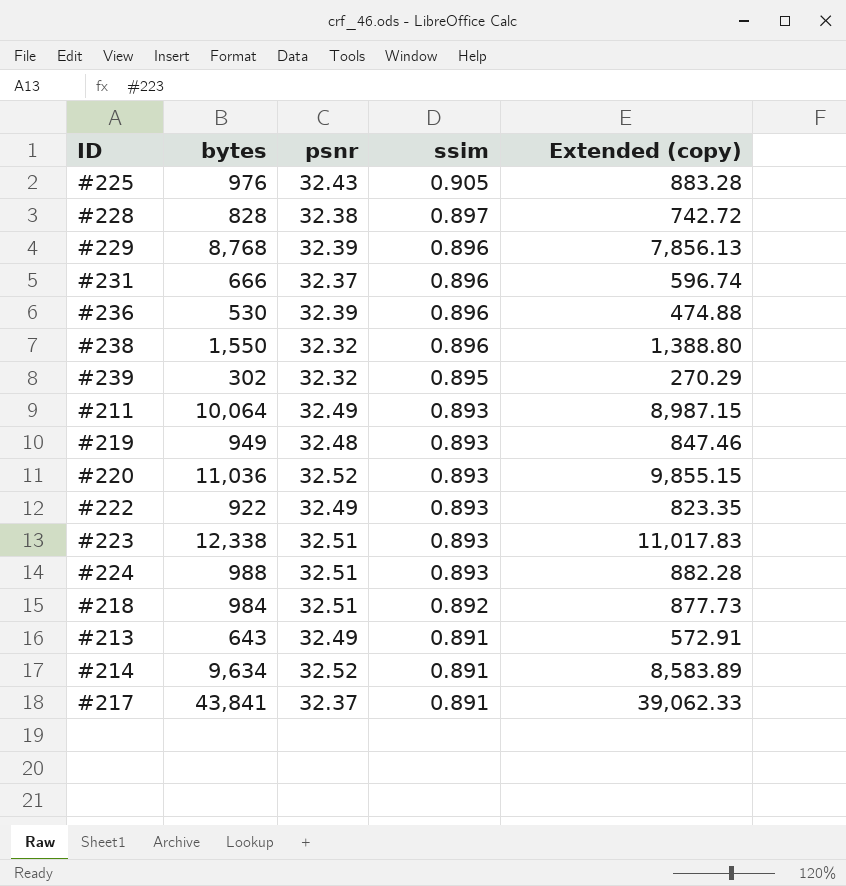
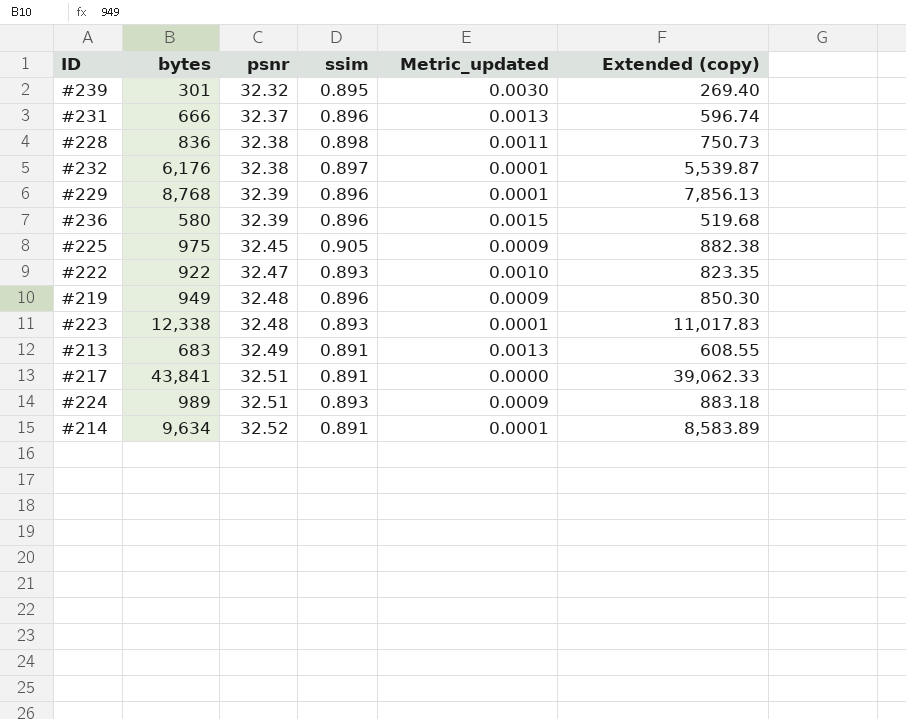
row order: ssim descending -> psnr ascending
column Metric_updated | formula: none -> [ssim] / [bytes]
row #238: 1,550 | 32.32 | 0.896 | 1,388.80 -> none
row #211: 10,064 | 32.49 | 0.893 | 8,987.15 -> none
row #220: 11,036 | 32.52 | 0.893 | 9,855.15 -> none
row #218: 984 | 32.51 | 0.892 | 877.73 -> none
#239 | bytes: 302 -> 301
#239 | Extended (copy): 270.29 -> 269.40
#228 | bytes: 828 -> 836
#228 | ssim: 0.897 -> 0.898
#228 | Extended (copy): 742.72 -> 750.73
row #232: none -> 6,176 | 32.38 | 0.897 | 0.0001 | 5,539.87
#236 | bytes: 530 -> 580
#236 | Extended (copy): 474.88 -> 519.68
#225 | bytes: 976 -> 975
#225 | psnr: 32.43 -> 32.45
#225 | Extended (copy): 883.28 -> 882.38
#222 | psnr: 32.49 -> 32.47
#219 | ssim: 0.893 -> 0.896
#219 | Extended (copy): 847.46 -> 850.30
#223 | psnr: 32.51 -> 32.48
#213 | bytes: 643 -> 683
#213 | Extended (copy): 572.91 -> 608.55
#217 | psnr: 32.37 -> 32.51
#224 | bytes: 988 -> 989
#224 | Extended (copy): 882.28 -> 883.18

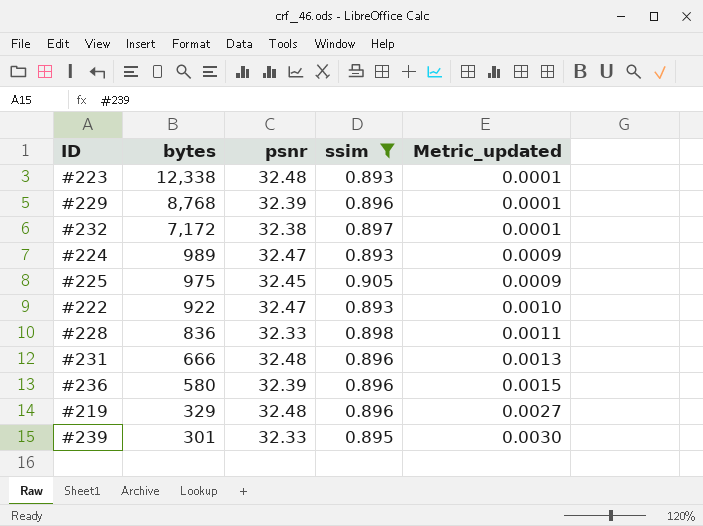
filter: none -> ssim != 0.891
row order: psnr ascending -> bytes descending
column Extended (copy) | formula: [bytes] * [ssim] -> none
#232 | bytes: 6,176 -> 7,172
#224 | psnr: 32.51 -> 32.47
#228 | psnr: 32.38 -> 32.33
#231 | psnr: 32.37 -> 32.48
#219 | bytes: 949 -> 329
#219 | Metric_updated: 0.0009 -> 0.0027
#239 | psnr: 32.32 -> 32.33

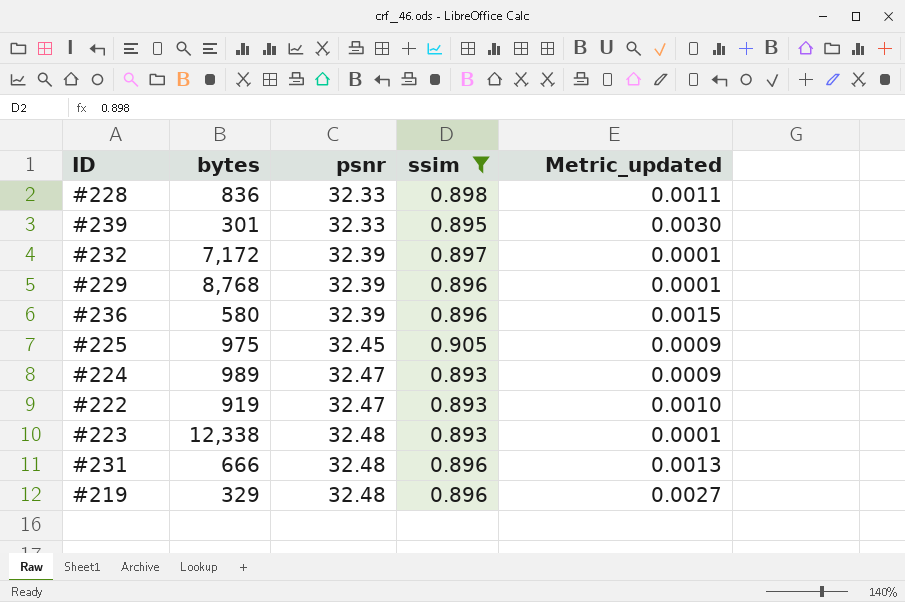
row order: bytes descending -> psnr ascending
#232 | psnr: 32.38 -> 32.39
#222 | bytes: 922 -> 919

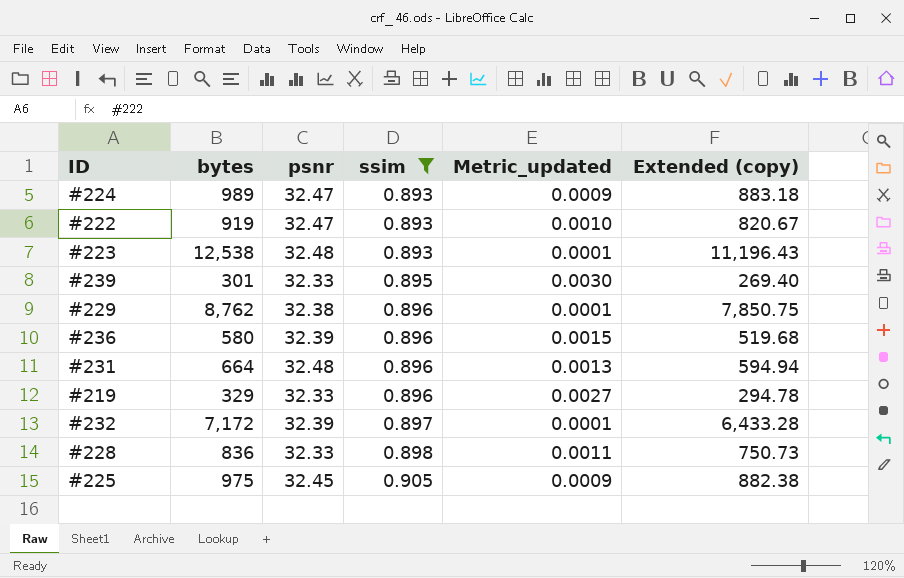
row order: psnr ascending -> ssim ascending
column Extended (copy) | formula: none -> [bytes] * [ssim]
#223 | bytes: 12,338 -> 12,538
#229 | bytes: 8,768 -> 8,762
#229 | psnr: 32.39 -> 32.38
#231 | bytes: 666 -> 664
#219 | psnr: 32.48 -> 32.33

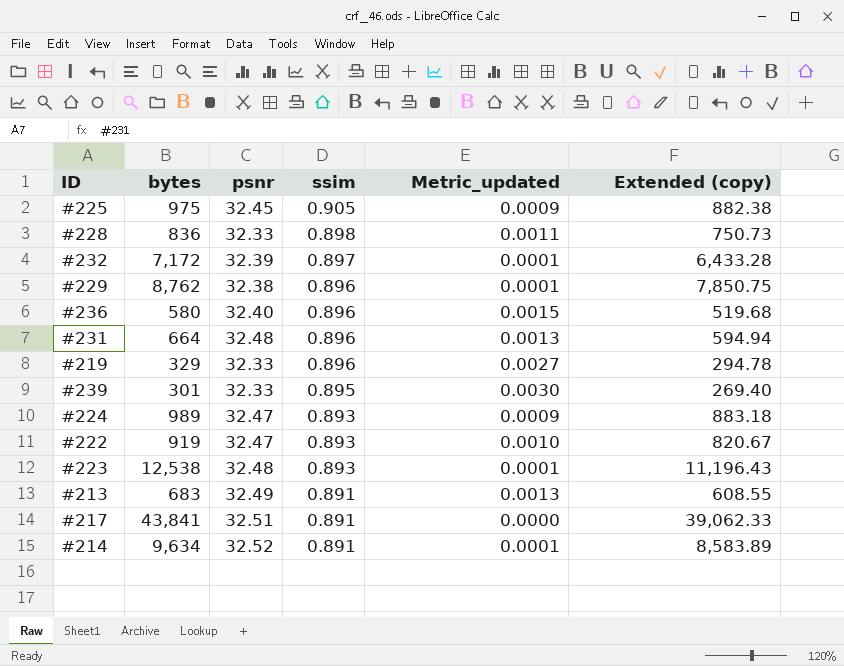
filter: ssim != 0.891 -> none
row order: ssim ascending -> ssim descending
#236 | psnr: 32.39 -> 32.40

